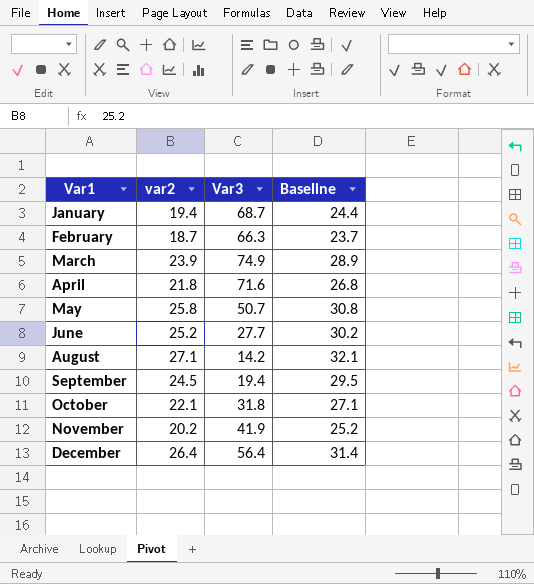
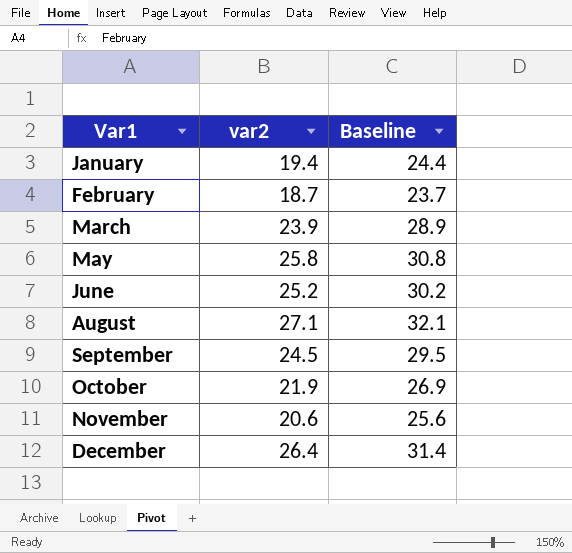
column Var3 | position: 3 -> none
row April: 21.8 | 71.6 | 26.8 -> none
October | var2: 22.1 -> 21.9
October | Baseline: 27.1 -> 26.9
November | var2: 20.2 -> 20.6
November | Baseline: 25.2 -> 25.6

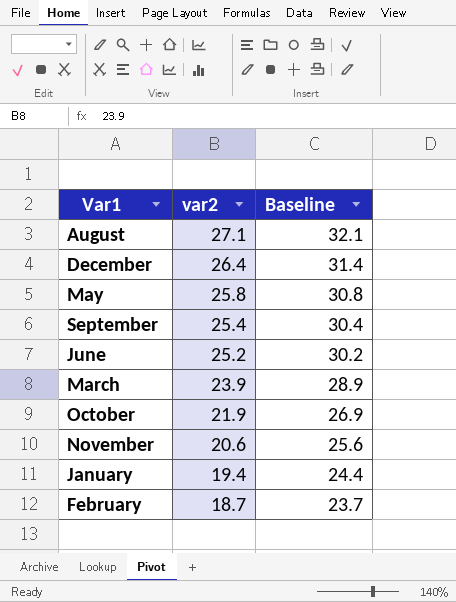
row order: Var1 ascending -> var2 descending
September | var2: 24.5 -> 25.4
September | Baseline: 29.5 -> 30.4

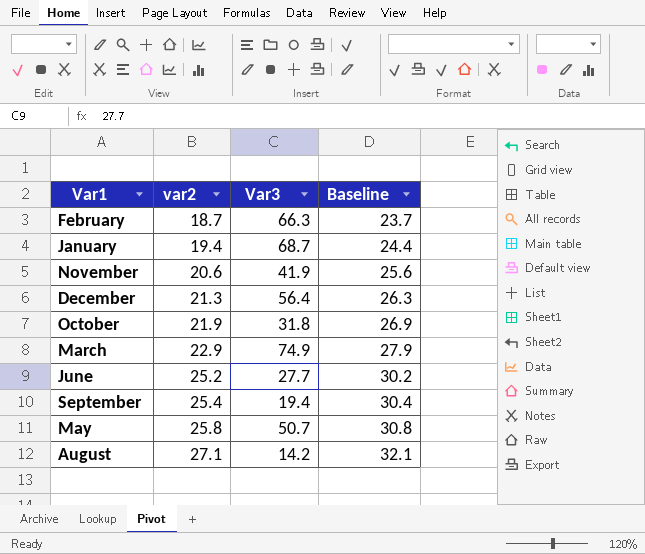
row order: var2 descending -> var2 ascending
column Var3 | position: none -> 3
December | var2: 26.4 -> 21.3
December | Baseline: 31.4 -> 26.3
March | var2: 23.9 -> 22.9
March | Baseline: 28.9 -> 27.9

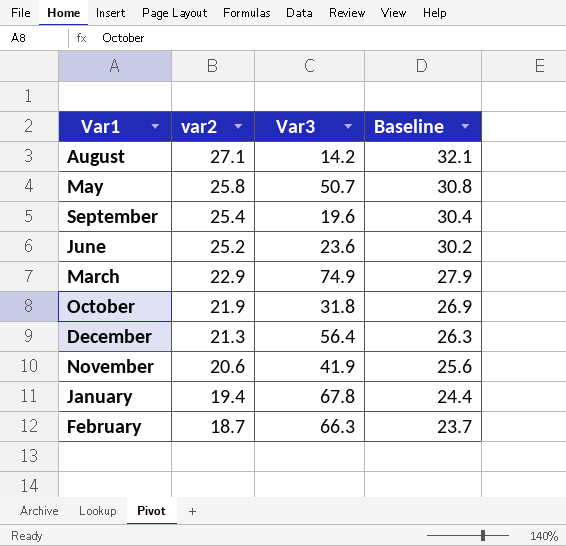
row order: var2 ascending -> var2 descending
September | Var3: 19.4 -> 19.6
June | Var3: 27.7 -> 23.6
January | Var3: 68.7 -> 67.8

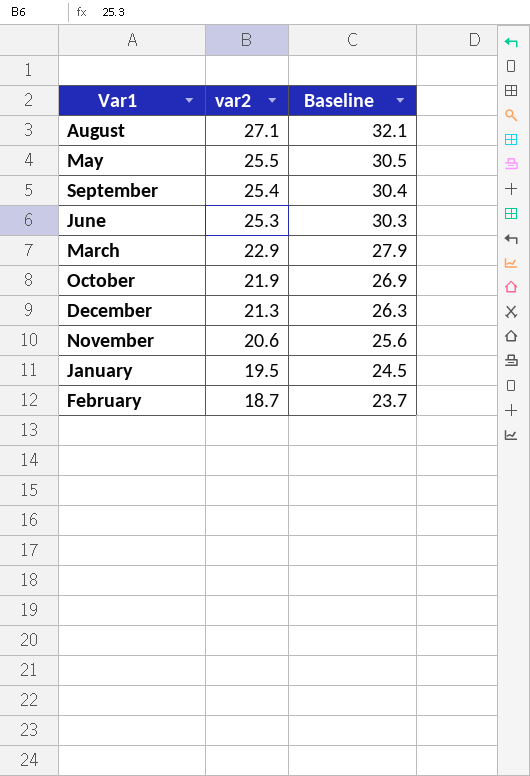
column Var3 | position: 3 -> none
May | var2: 25.8 -> 25.5
May | Baseline: 30.8 -> 30.5
June | var2: 25.2 -> 25.3
June | Baseline: 30.2 -> 30.3
January | var2: 19.4 -> 19.5
January | Baseline: 24.4 -> 24.5

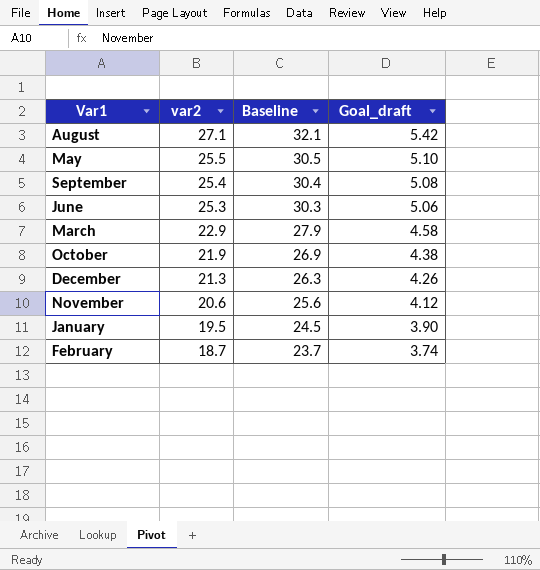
column Goal_draft | formula: none -> [var2] * 0.2

